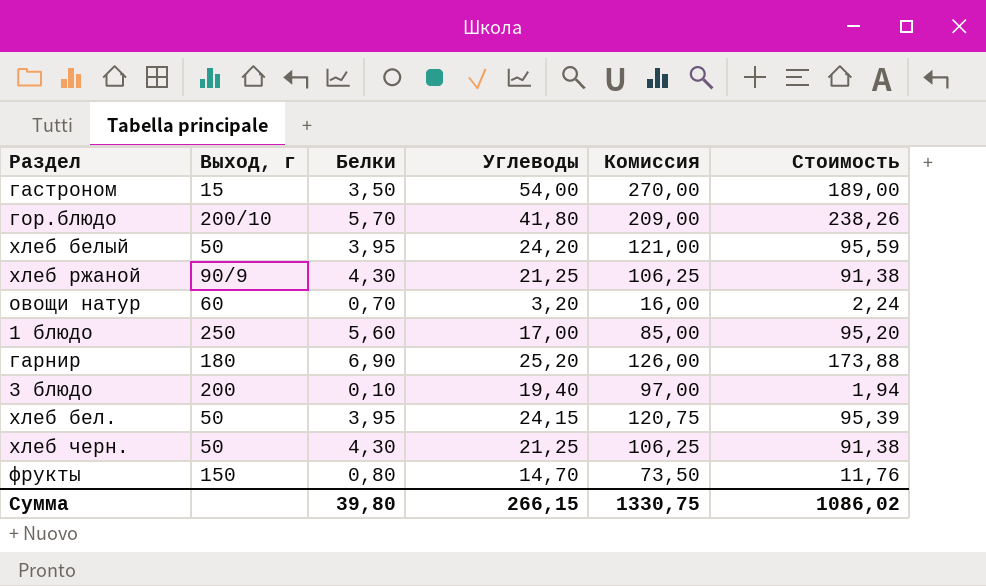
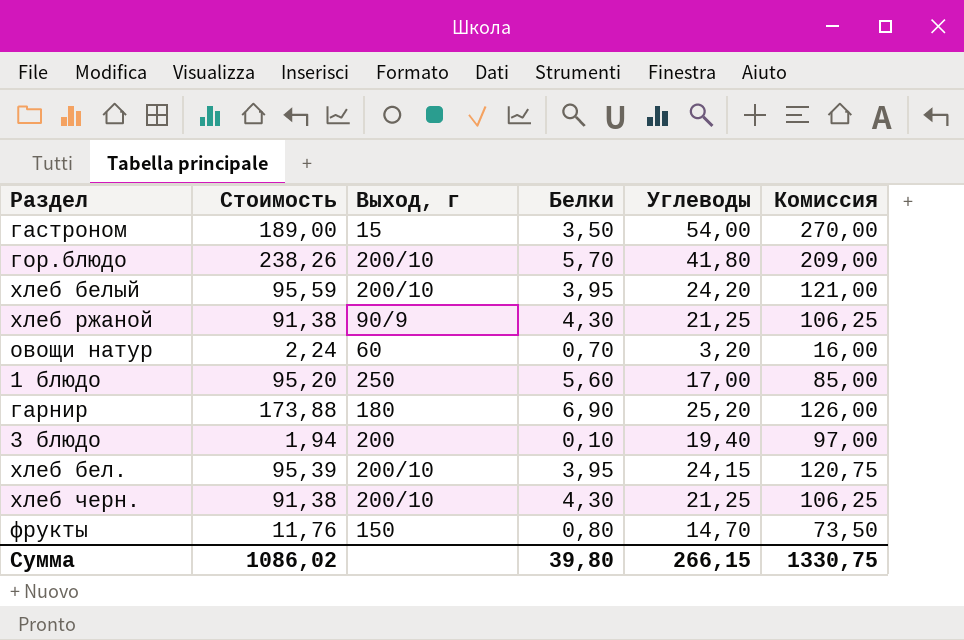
column Стоимость | position: 6 -> 2
хлеб белый | Выход, г: 50 -> 200/10
хлеб бел. | Выход, г: 50 -> 200/10
хлеб черн. | Выход, г: 50 -> 200/10

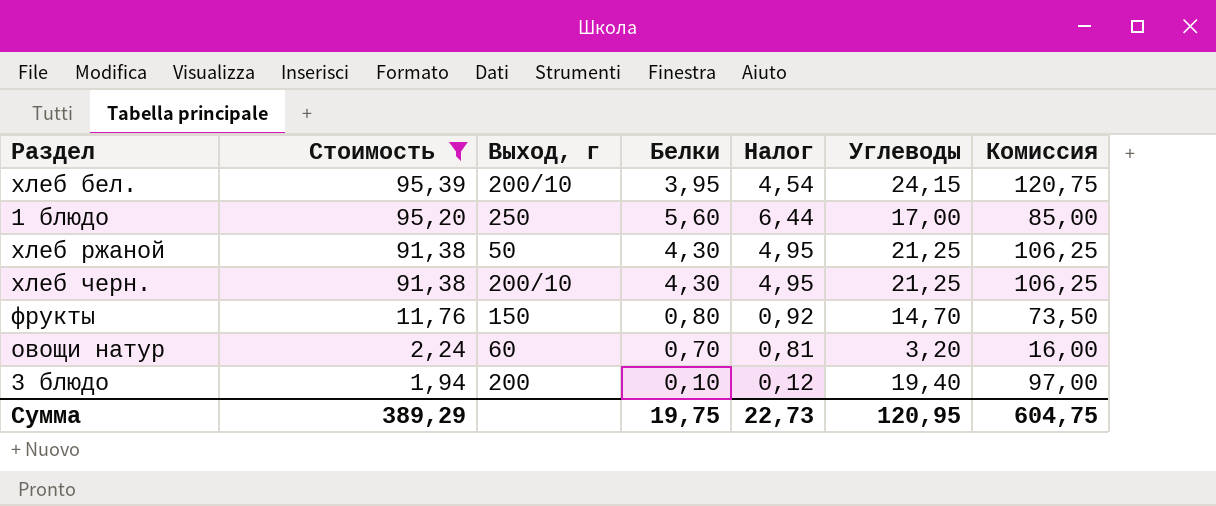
filter: none -> Стоимость <= 95,39
row order: none -> Стоимость descending
column Налог | formula: none -> [Белки] * 1,15
хлеб ржаной | Выход, г: 90/9 -> 50
Сумма | Стоимость: 1086,02 -> 389,29
Сумма | Белки: 39,80 -> 19,75
Сумма | Углеводы: 266,15 -> 120,95
Сумма | Комиссия: 1330,75 -> 604,75

